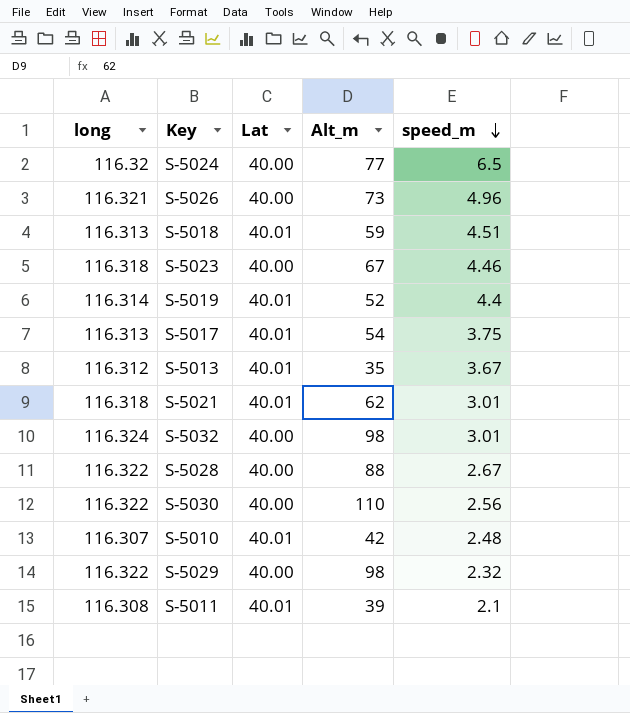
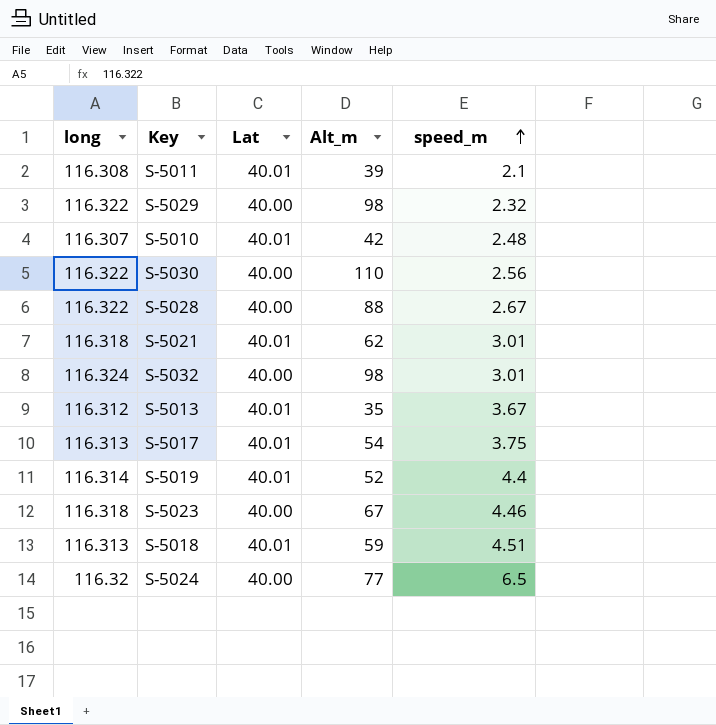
row order: speed_m descending -> speed_m ascending
row S-5026: 116.321 | 40.00 | 73 | 4.96 -> none

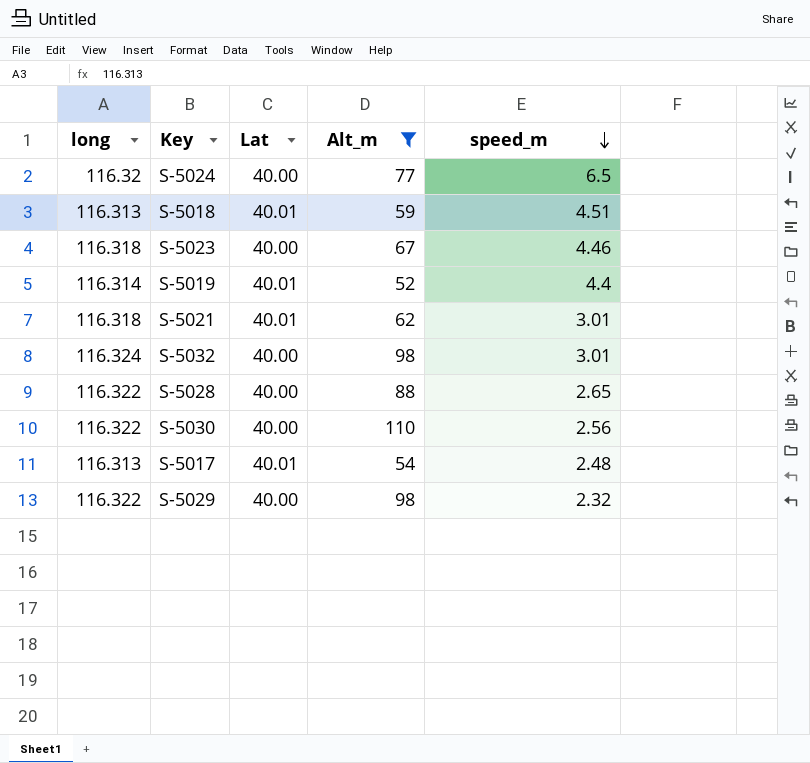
filter: none -> Alt_m >= 52
row order: speed_m ascending -> speed_m descending
S-5028 | speed_m: 2.67 -> 2.65
S-5017 | speed_m: 3.75 -> 2.48

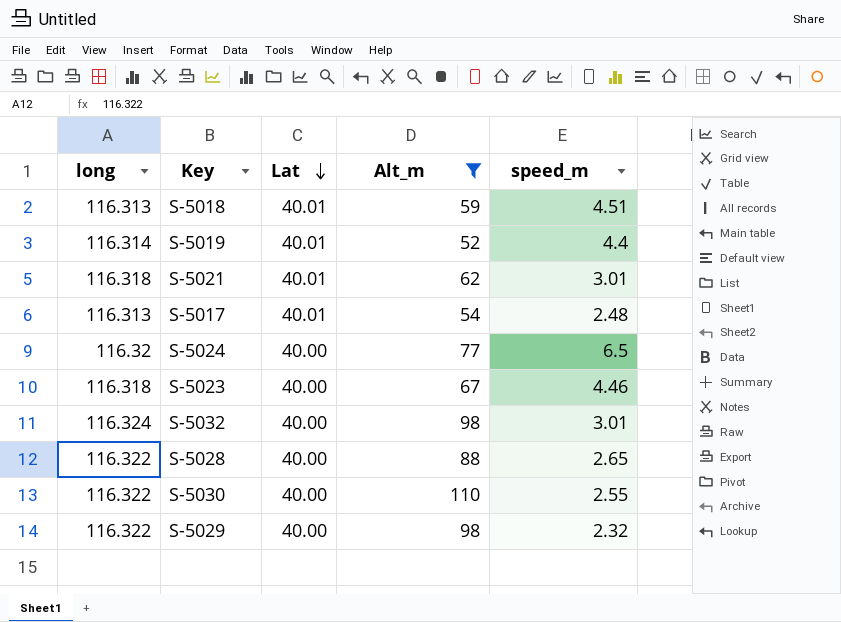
row order: speed_m descending -> Lat descending
S-5030 | speed_m: 2.56 -> 2.55

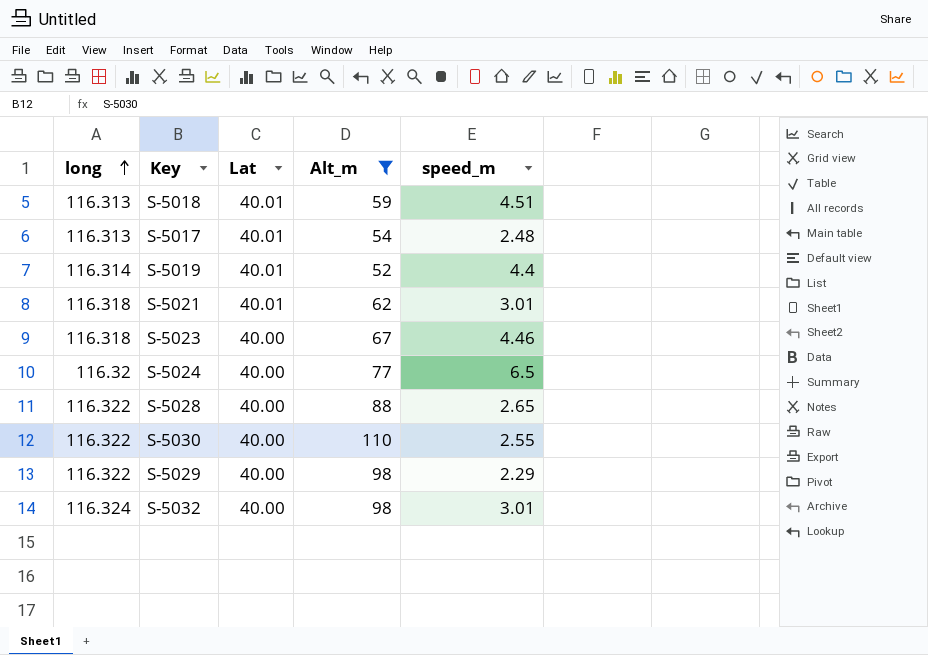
row order: Lat descending -> long ascending
S-5029 | speed_m: 2.32 -> 2.29

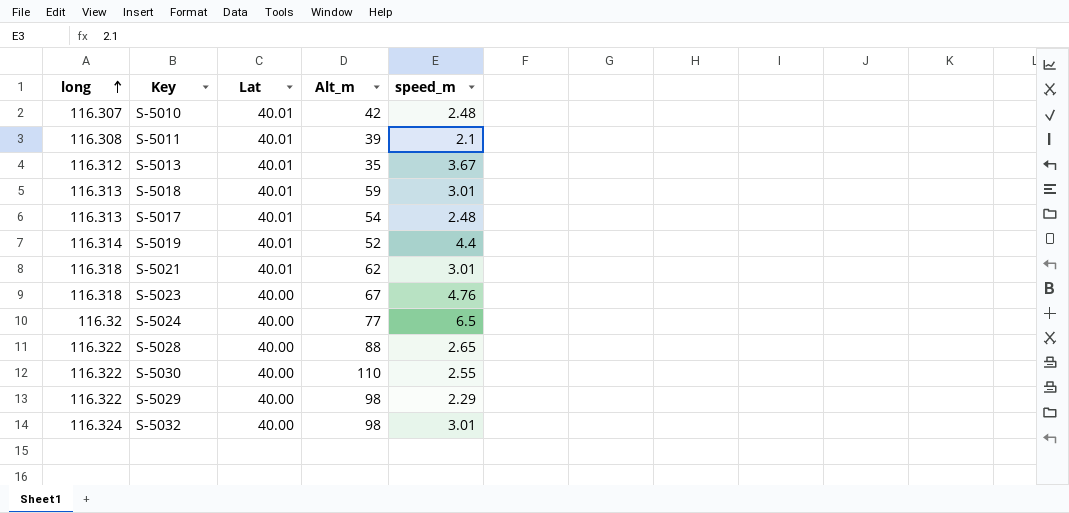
filter: Alt_m >= 52 -> none
S-5018 | speed_m: 4.51 -> 3.01
S-5023 | speed_m: 4.46 -> 4.76

